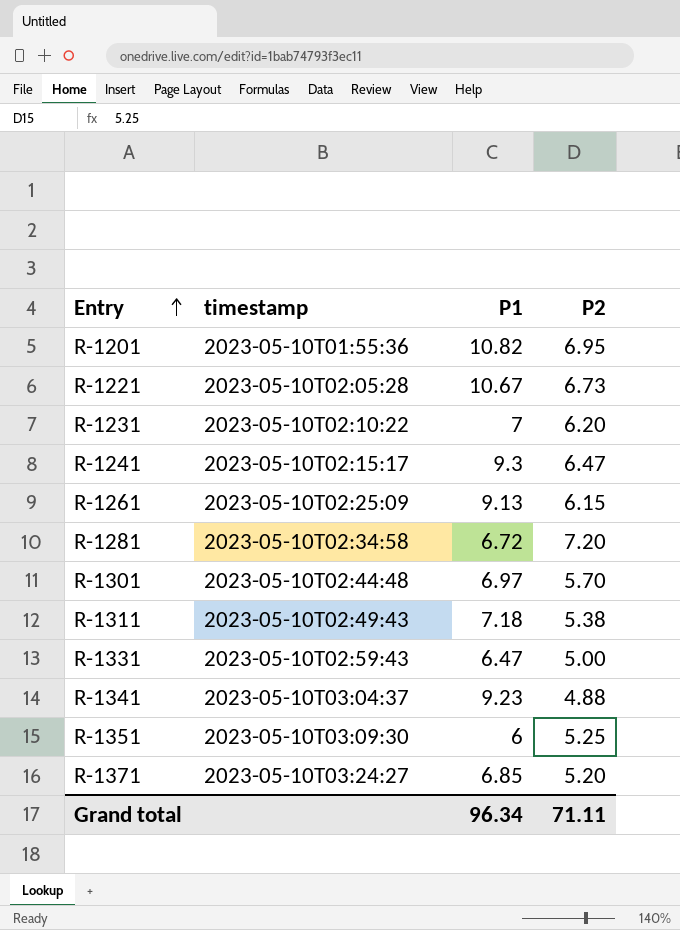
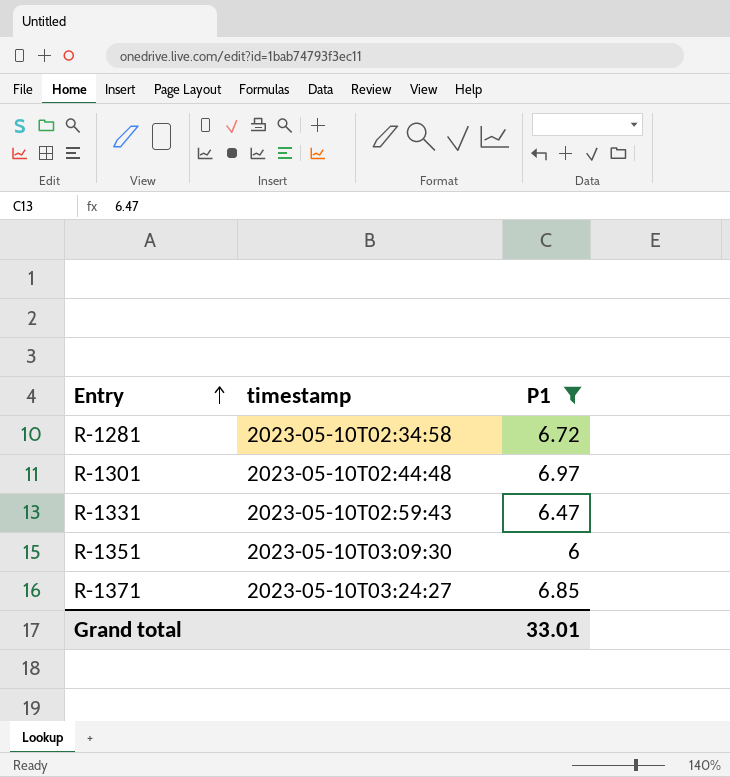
filter: none -> P1 <= 6.97
column P2 | position: 4 -> none
Grand total | P1: 96.34 -> 33.01

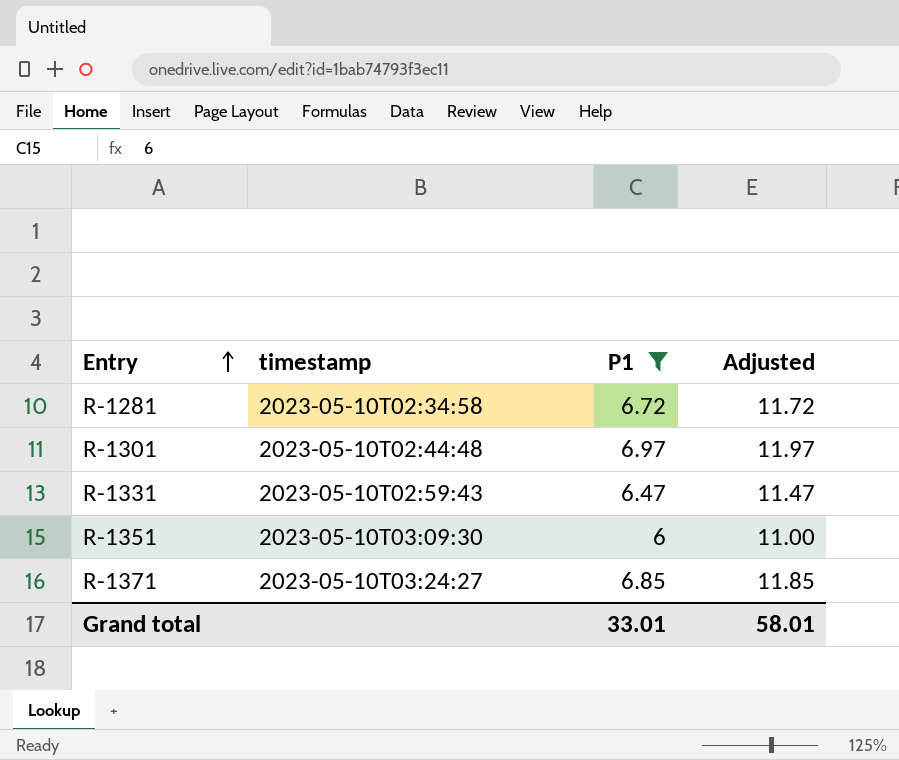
column Adjusted | formula: none -> [P1] + 5

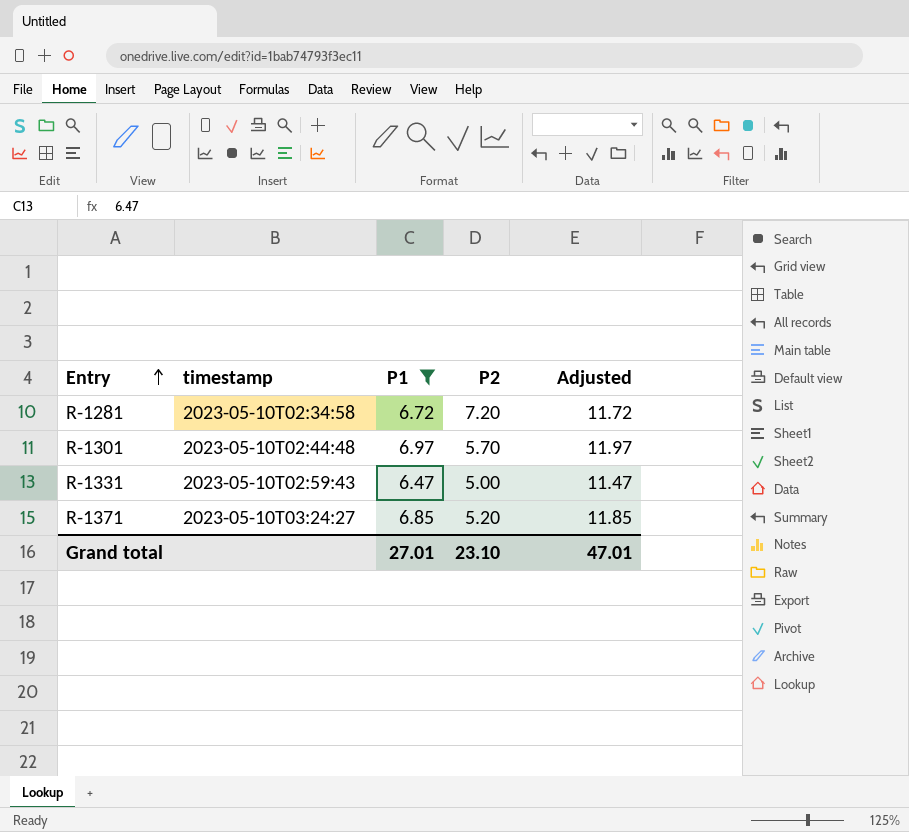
column P2 | position: none -> 4
row R-1351: 2023-05-10T03:09:30 | 6 | 11.00 -> none
Grand total | P1: 33.01 -> 27.01
Grand total | Adjusted: 58.01 -> 47.01

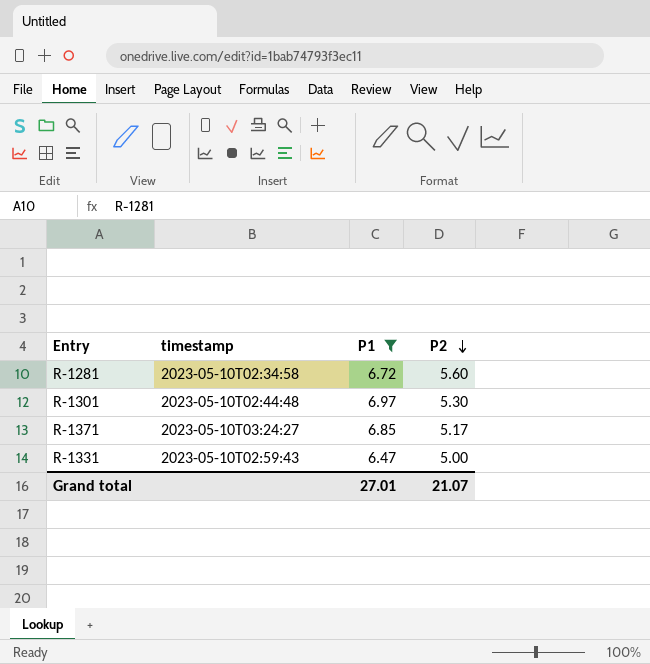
row order: Entry ascending -> P2 descending
column Adjusted | formula: [P1] + 5 -> none
R-1281 | P2: 7.20 -> 5.60
R-1301 | P2: 5.70 -> 5.30
R-1371 | P2: 5.20 -> 5.17
Grand total | P2: 23.10 -> 21.07

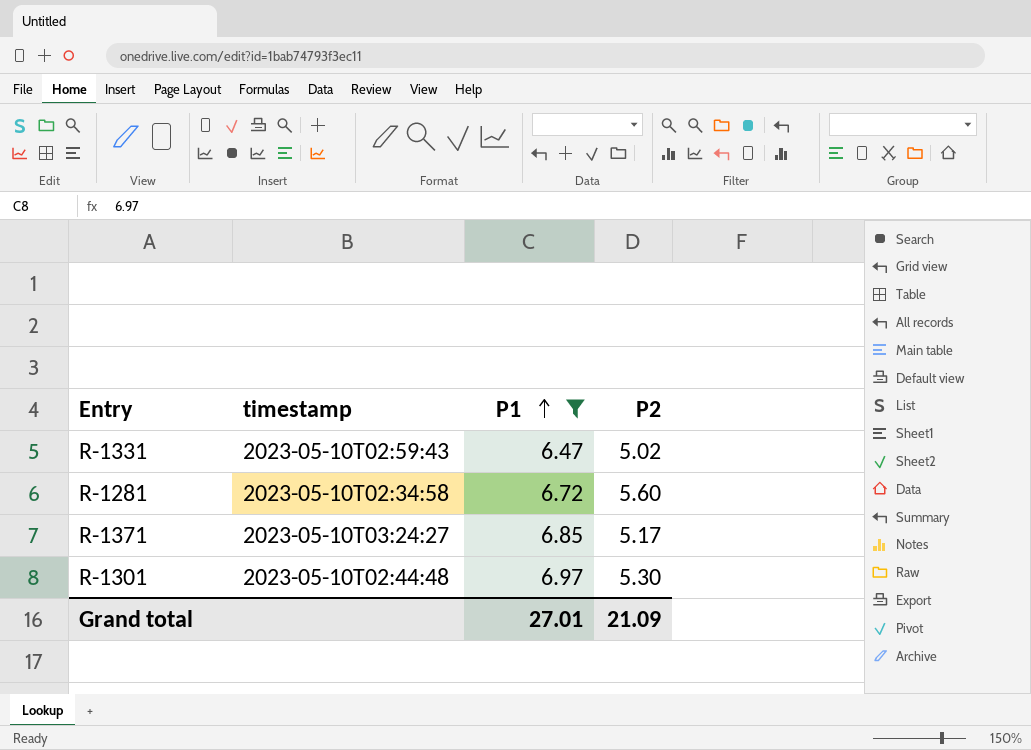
row order: P2 descending -> P1 ascending
R-1331 | P2: 5.00 -> 5.02
Grand total | P2: 21.07 -> 21.09

